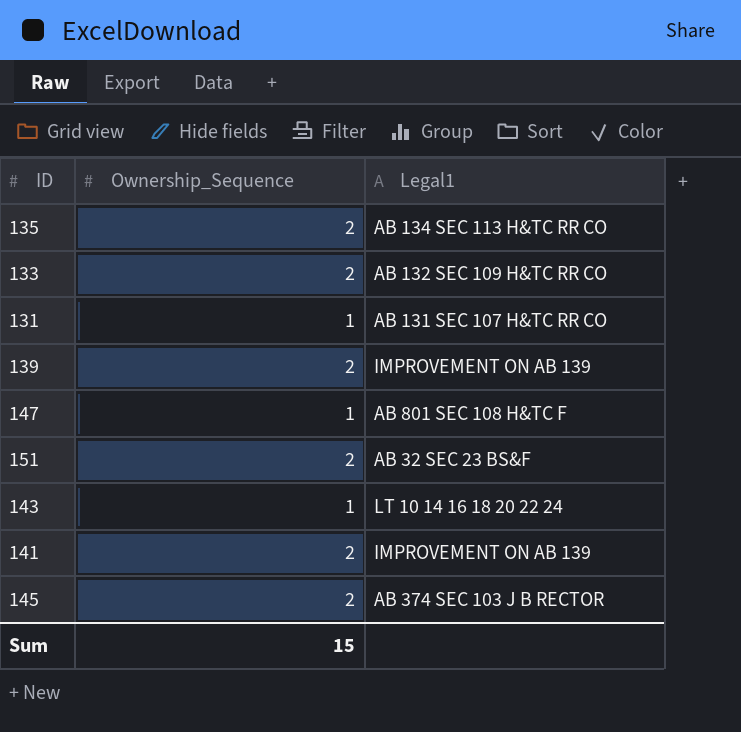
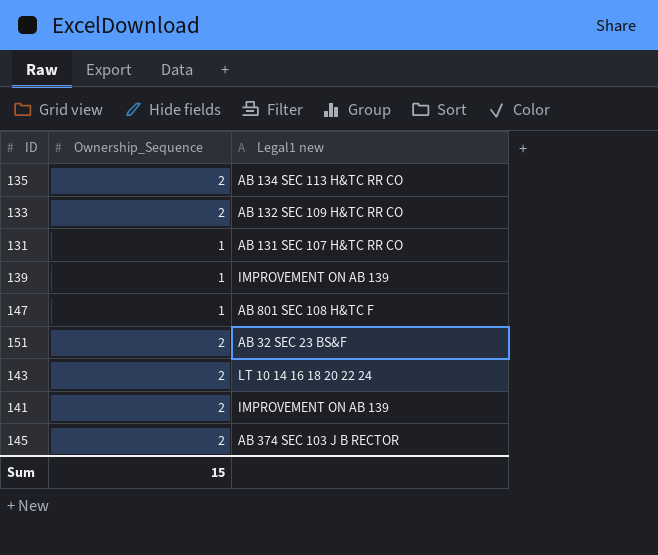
column name: Legal1 -> Legal1 new
139 | Ownership_Sequence: 2 -> 1
143 | Ownership_Sequence: 1 -> 2

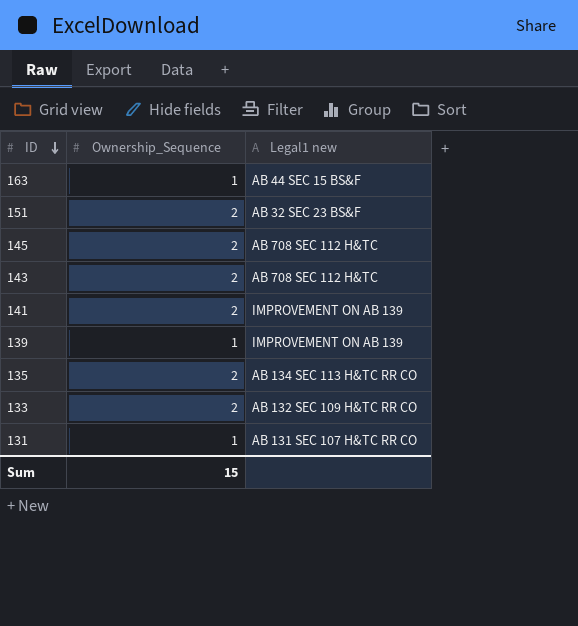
row order: none -> ID descending
row 147: 1 | AB 801 SEC 108 H&TC F -> none
row 163: none -> 1 | AB 44 SEC 15 BS&F
145 | Legal1 new: AB 374 SEC 103 J B RECTOR -> AB 708 SEC 112 H&TC
143 | Legal1 new: LT 10 14 16 18 20 22 24 -> AB 708 SEC 112 H&TC

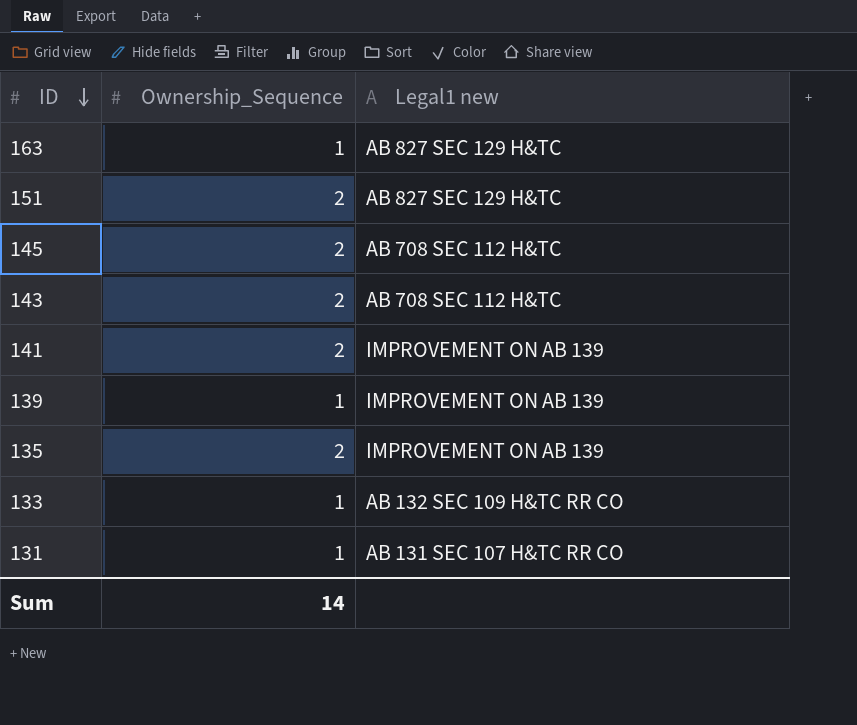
163 | Legal1 new: AB 44 SEC 15 BS&F -> AB 827 SEC 129 H&TC
151 | Legal1 new: AB 32 SEC 23 BS&F -> AB 827 SEC 129 H&TC
135 | Legal1 new: AB 134 SEC 113 H&TC RR CO -> IMPROVEMENT ON AB 139
133 | Ownership_Sequence: 2 -> 1
Sum | Ownership_Sequence: 15 -> 14

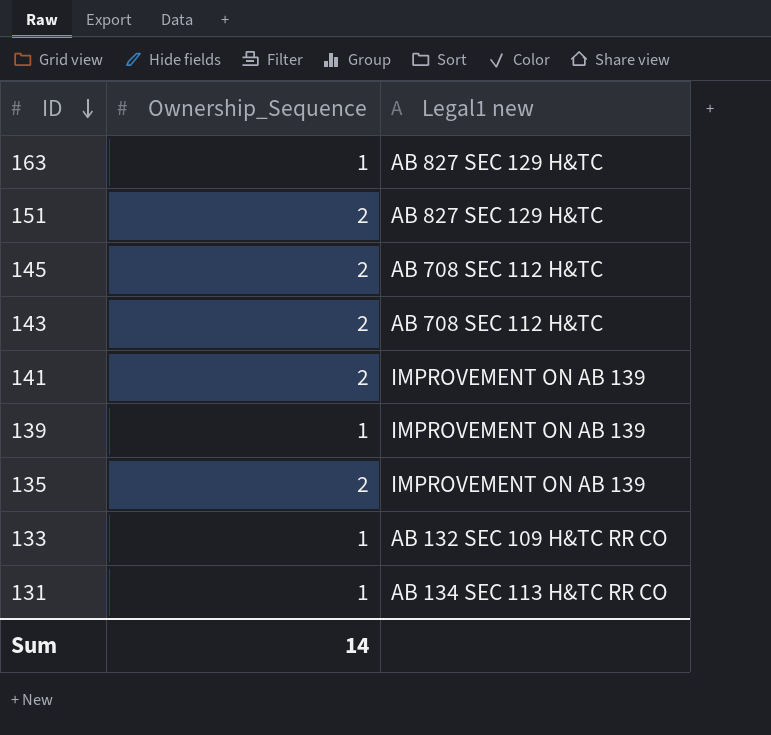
131 | Legal1 new: AB 131 SEC 107 H&TC RR CO -> AB 134 SEC 113 H&TC RR CO

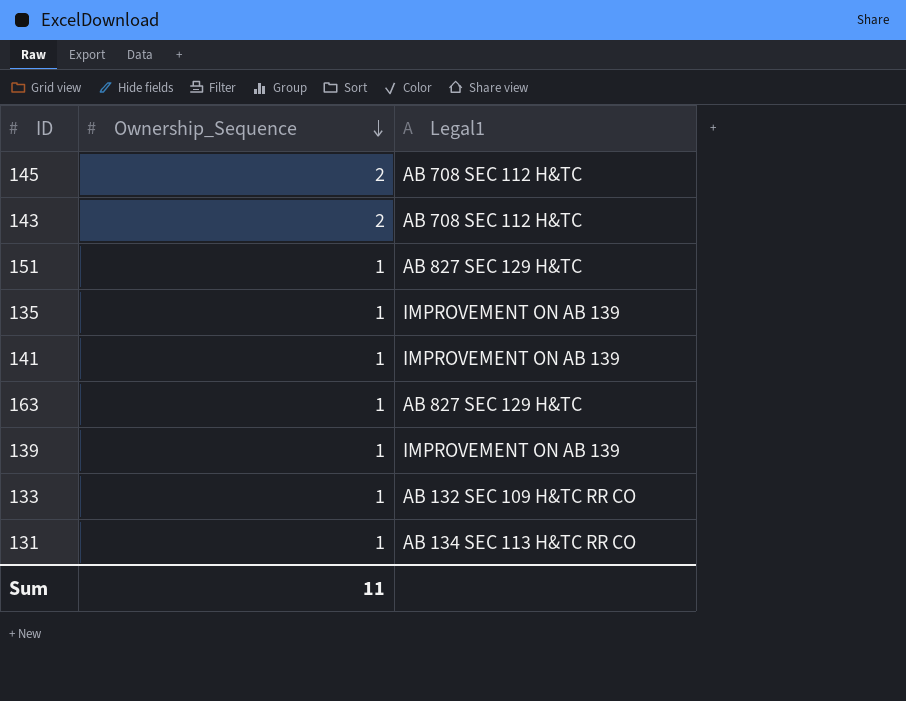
row order: ID descending -> Ownership_Sequence descending
column name: Legal1 new -> Legal1
151 | Ownership_Sequence: 2 -> 1
135 | Ownership_Sequence: 2 -> 1
141 | Ownership_Sequence: 2 -> 1
Sum | Ownership_Sequence: 14 -> 11

